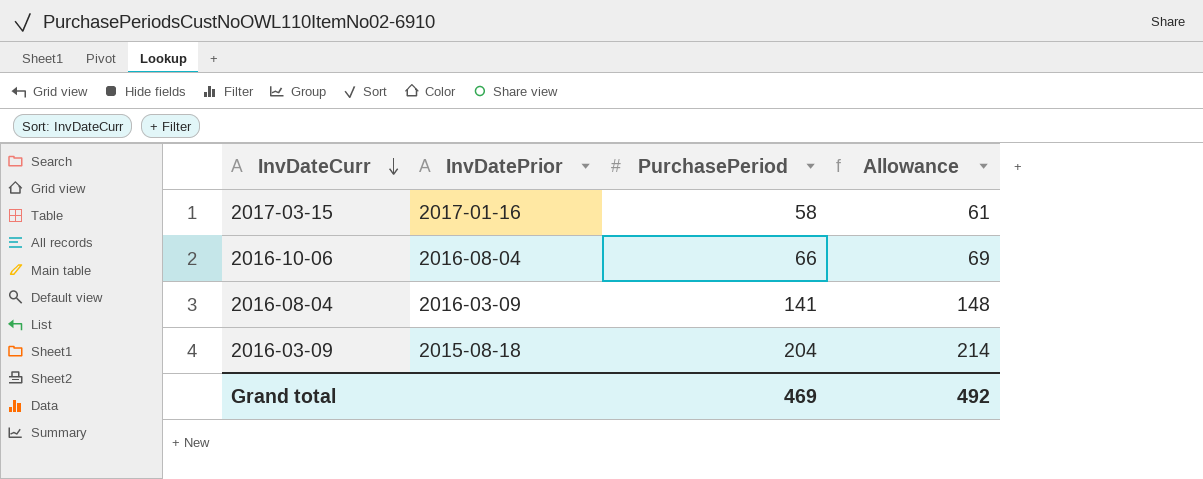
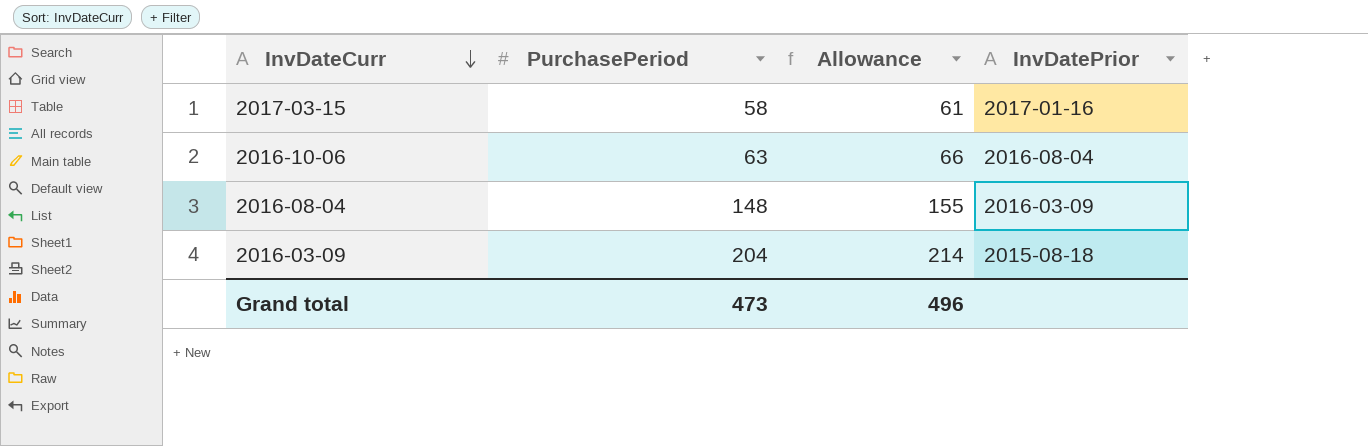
column InvDatePrior | position: 2 -> 4
2016-10-06 | PurchasePeriod: 66 -> 63
2016-10-06 | Allowance: 69 -> 66
2016-08-04 | PurchasePeriod: 141 -> 148
2016-08-04 | Allowance: 148 -> 155
Grand total | PurchasePeriod: 469 -> 473
Grand total | Allowance: 492 -> 496

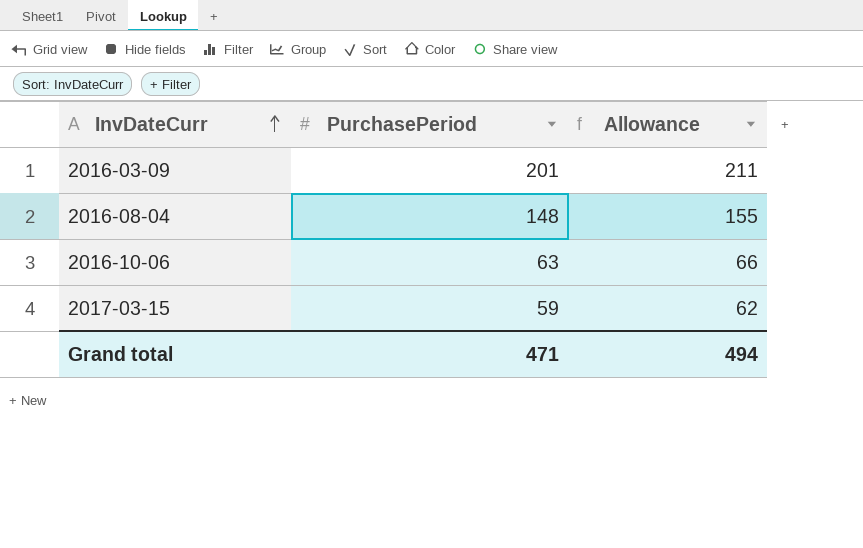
row order: InvDateCurr descending -> InvDateCurr ascending
column InvDatePrior | position: 4 -> none
2016-03-09 | PurchasePeriod: 204 -> 201
2016-03-09 | Allowance: 214 -> 211
2017-03-15 | PurchasePeriod: 58 -> 59
2017-03-15 | Allowance: 61 -> 62
Grand total | PurchasePeriod: 473 -> 471
Grand total | Allowance: 496 -> 494

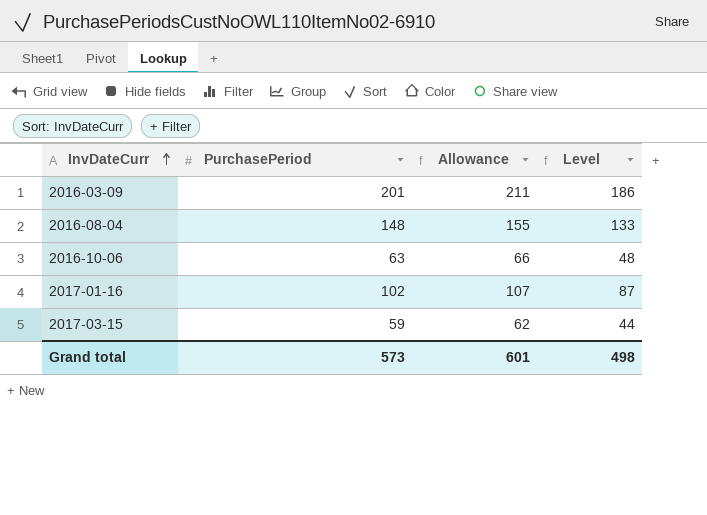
column Level | formula: none -> [PurchasePeriod] - 15
row 2017-01-16: none -> 102 | 107 | 87
Grand total | PurchasePeriod: 471 -> 573
Grand total | Allowance: 494 -> 601

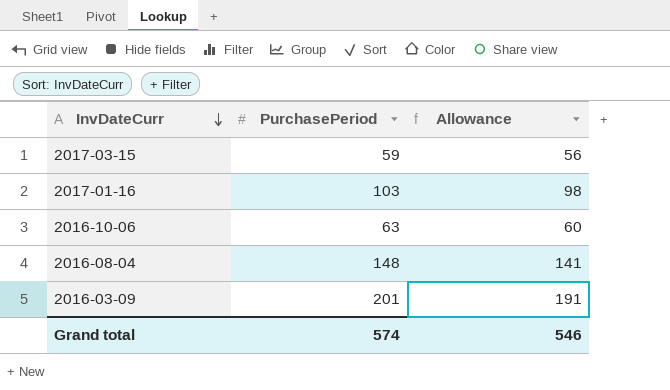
row order: InvDateCurr ascending -> InvDateCurr descending
column Level | formula: [PurchasePeriod] - 15 -> none
column Allowance | formula: [PurchasePeriod] * 1.05 -> [PurchasePeriod] * 0.95
2017-01-16 | PurchasePeriod: 102 -> 103
Grand total | PurchasePeriod: 573 -> 574
Grand total | Allowance: 601 -> 546

